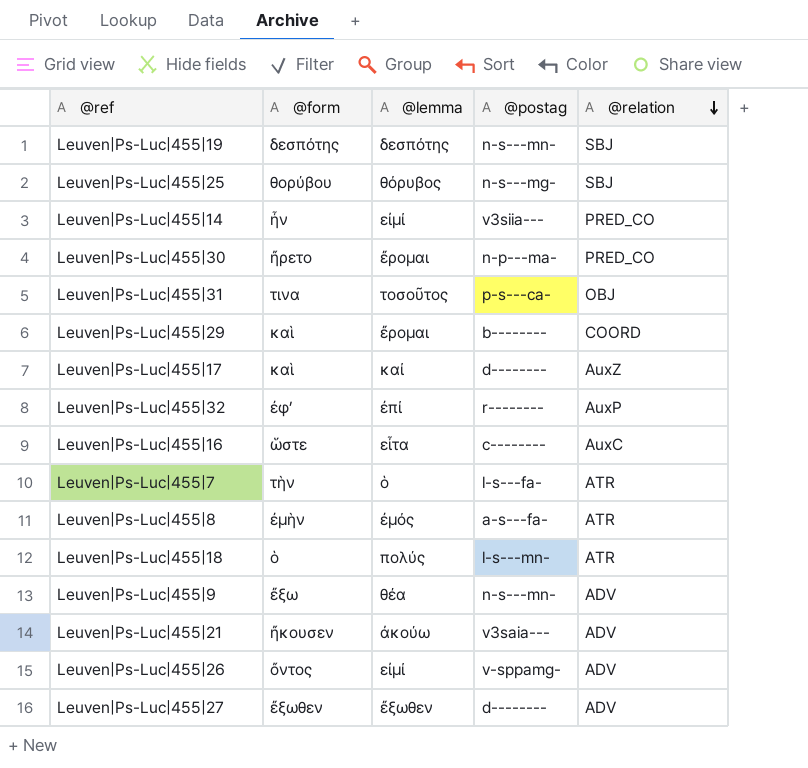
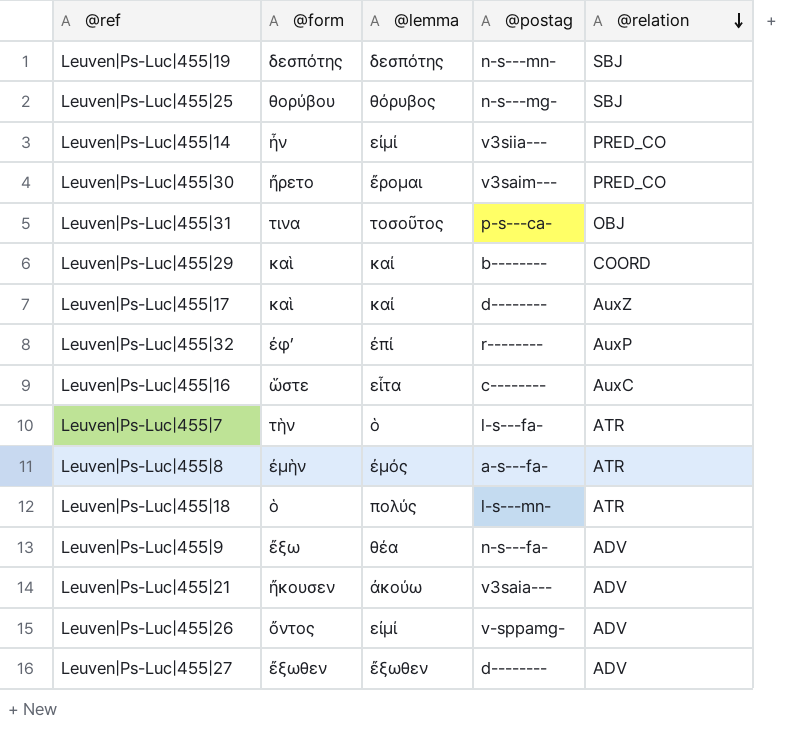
Leuven|Ps-Luc|455|30 | @postag: n-p---ma- -> v3saim---
Leuven|Ps-Luc|455|29 | @lemma: ἔρομαι -> καί
Leuven|Ps-Luc|455|9 | @postag: n-s---mn- -> n-s---fa-

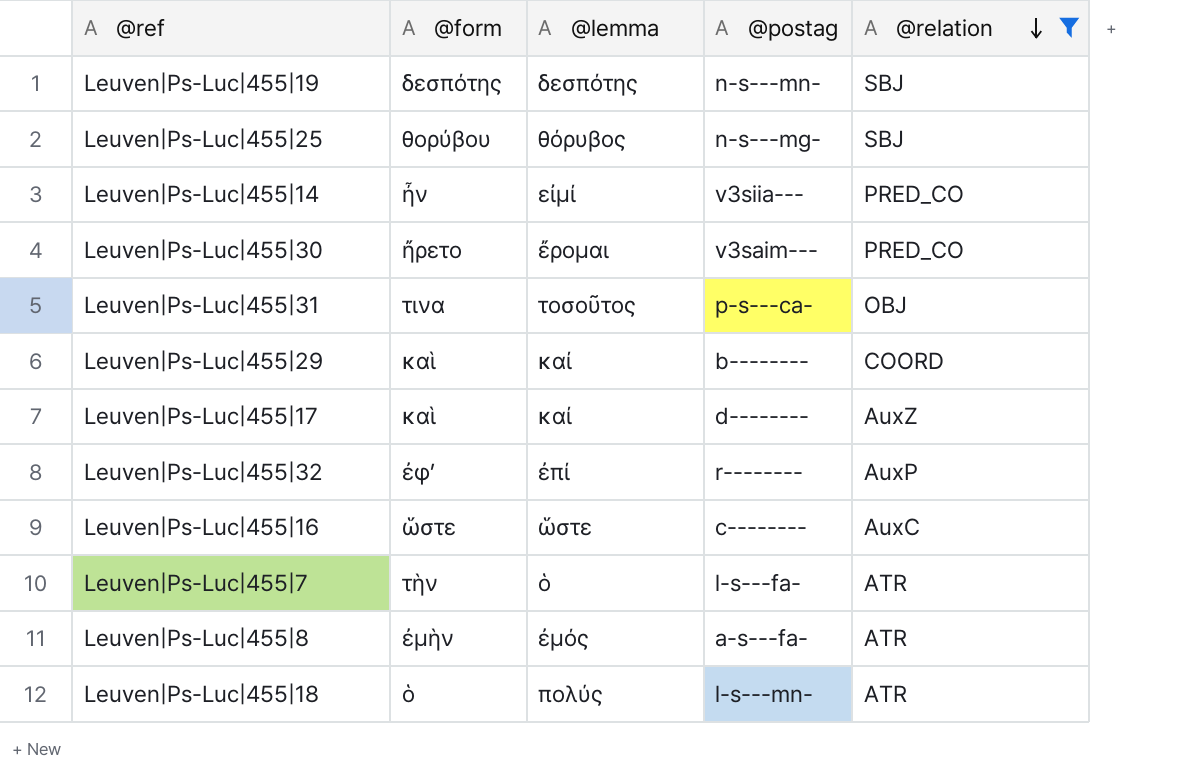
filter: none -> @relation != ADV
Leuven|Ps-Luc|455|16 | @lemma: εἶτα -> ὥστε

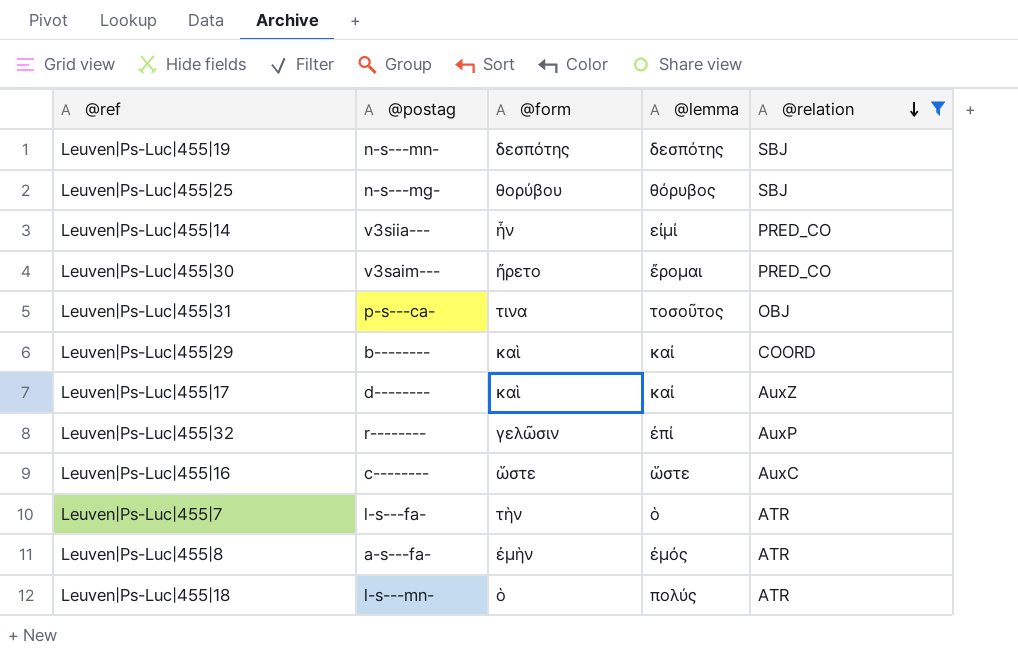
column @postag | position: 4 -> 2
Leuven|Ps-Luc|455|32 | @form: ἐφ’ -> γελῶσιν

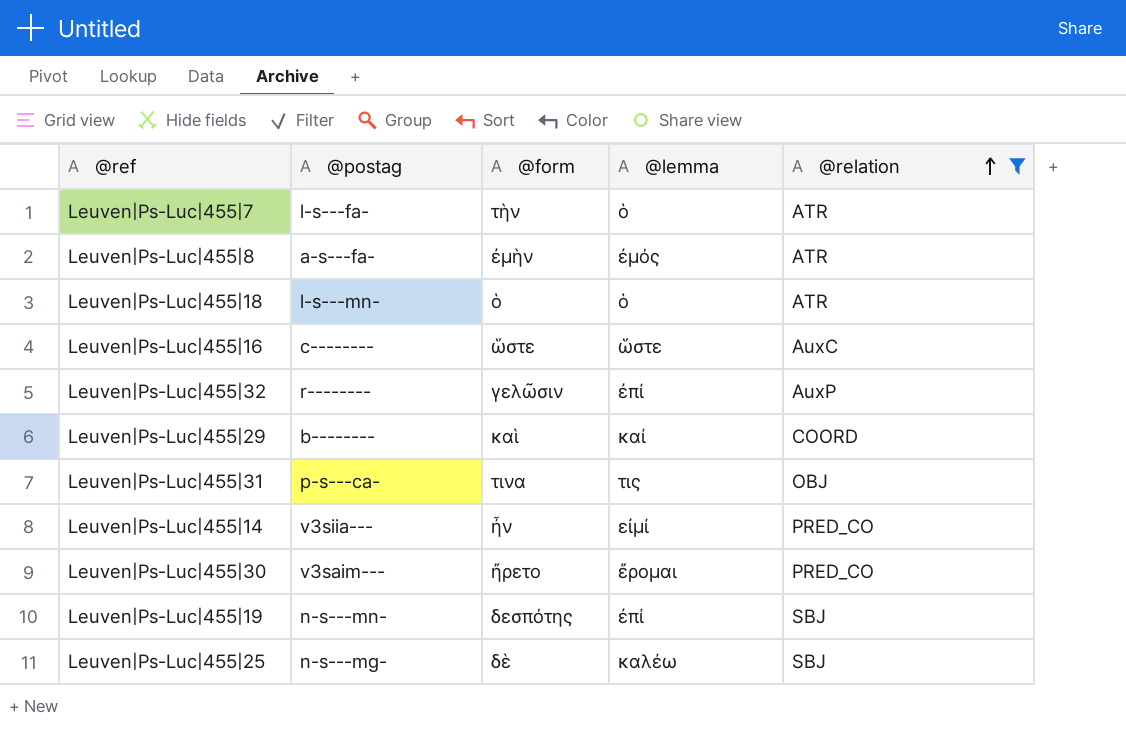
row order: @relation descending -> @relation ascending
row Leuven|Ps-Luc|455|17: d-------- | καὶ | καί | AuxZ -> none
Leuven|Ps-Luc|455|18 | @lemma: πολύς -> ὁ
Leuven|Ps-Luc|455|31 | @lemma: τοσοῦτος -> τις
Leuven|Ps-Luc|455|19 | @lemma: δεσπότης -> ἐπί
Leuven|Ps-Luc|455|25 | @form: θορύβου -> δὲ
Leuven|Ps-Luc|455|25 | @lemma: θόρυβος -> καλέω

